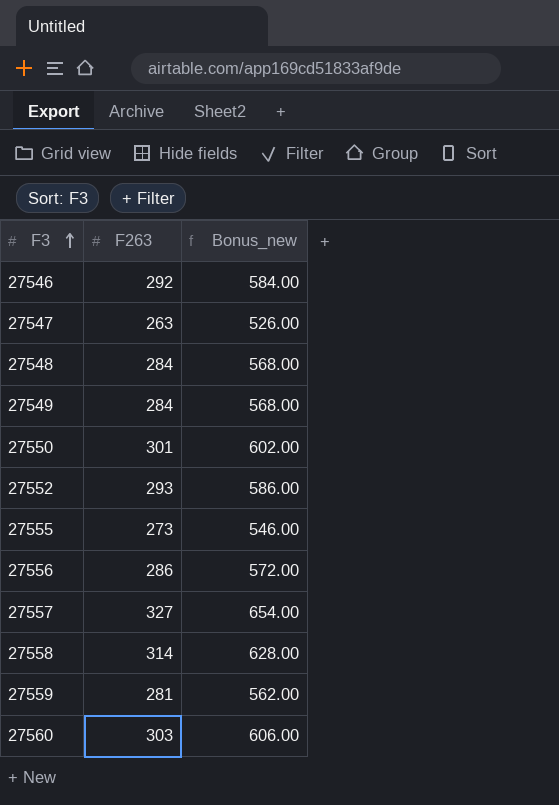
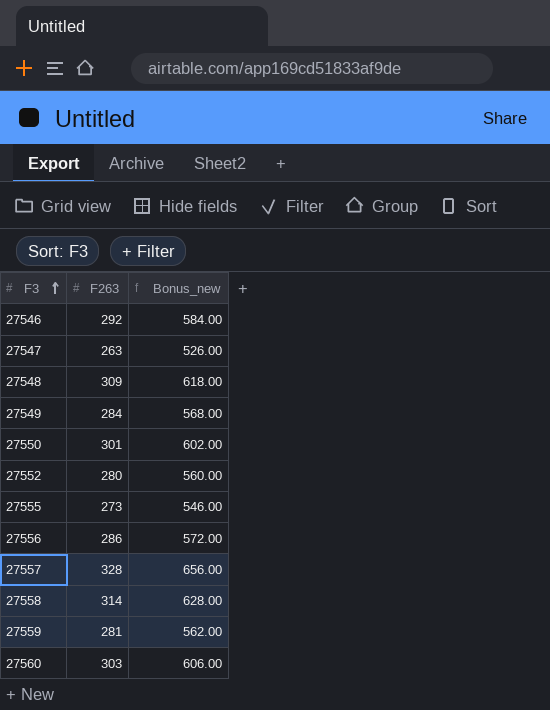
27548 | F263: 284 -> 309
27548 | Bonus_new: 568.00 -> 618.00
27552 | F263: 293 -> 280
27552 | Bonus_new: 586.00 -> 560.00
27557 | F263: 327 -> 328
27557 | Bonus_new: 654.00 -> 656.00

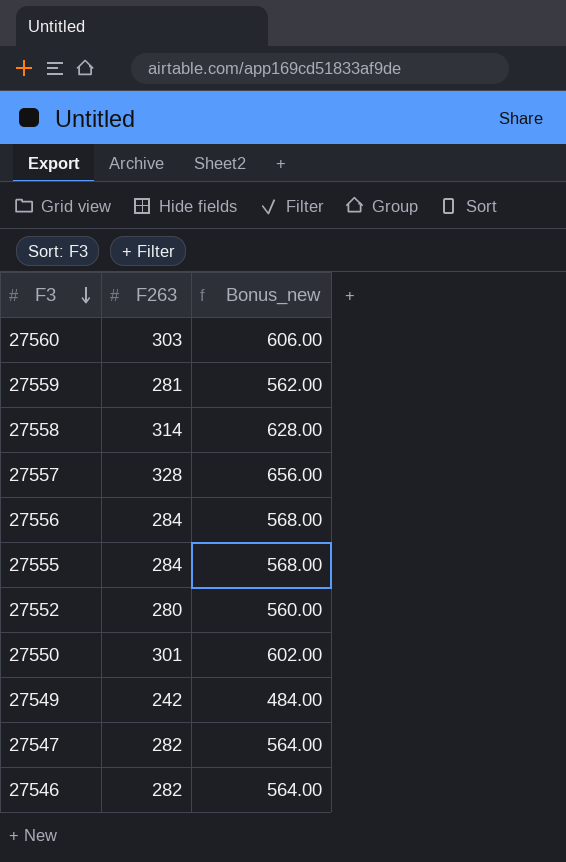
row order: F3 ascending -> F3 descending
row 27548: 309 | 618.00 -> none
27556 | F263: 286 -> 284
27556 | Bonus_new: 572.00 -> 568.00
27555 | F263: 273 -> 284
27555 | Bonus_new: 546.00 -> 568.00
27549 | F263: 284 -> 242
27549 | Bonus_new: 568.00 -> 484.00
27547 | F263: 263 -> 282
27547 | Bonus_new: 526.00 -> 564.00
27546 | F263: 292 -> 282
27546 | Bonus_new: 584.00 -> 564.00

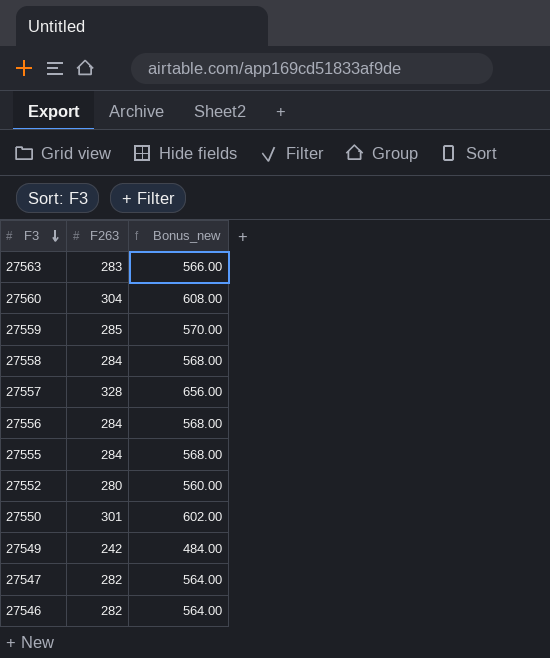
row 27563: none -> 283 | 566.00
27560 | F263: 303 -> 304
27560 | Bonus_new: 606.00 -> 608.00
27559 | F263: 281 -> 285
27559 | Bonus_new: 562.00 -> 570.00
27558 | F263: 314 -> 284
27558 | Bonus_new: 628.00 -> 568.00

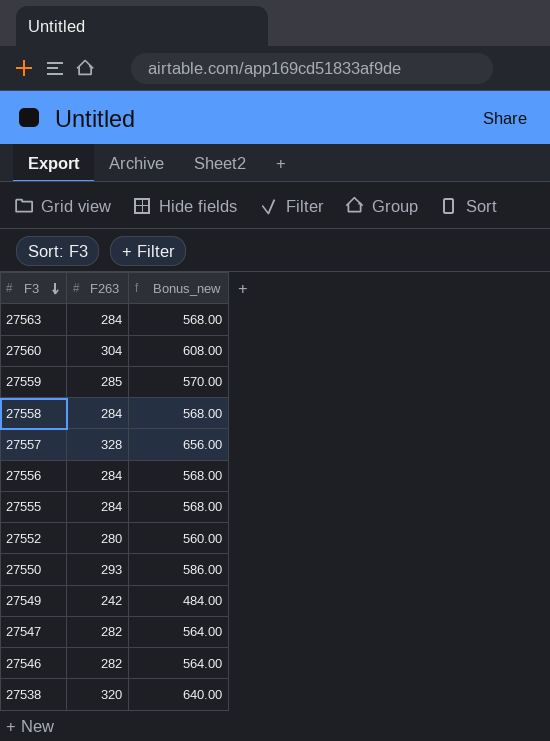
27563 | F263: 283 -> 284
27563 | Bonus_new: 566.00 -> 568.00
27550 | F263: 301 -> 293
27550 | Bonus_new: 602.00 -> 586.00
row 27538: none -> 320 | 640.00

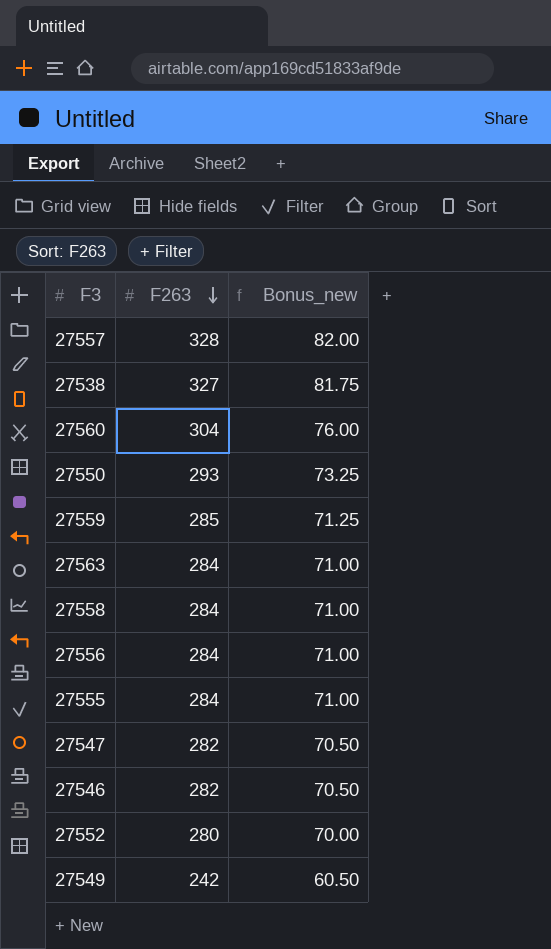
row order: F3 descending -> F263 descending
column Bonus_new | formula: [F263] * 2 -> [F263] * 0.25
27538 | F263: 320 -> 327

